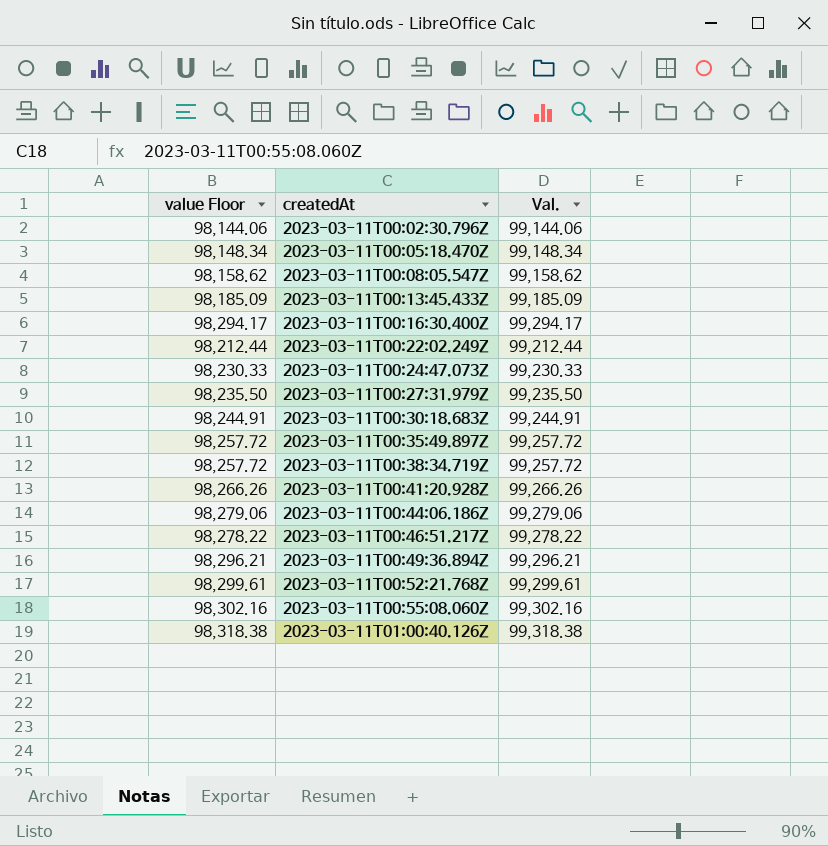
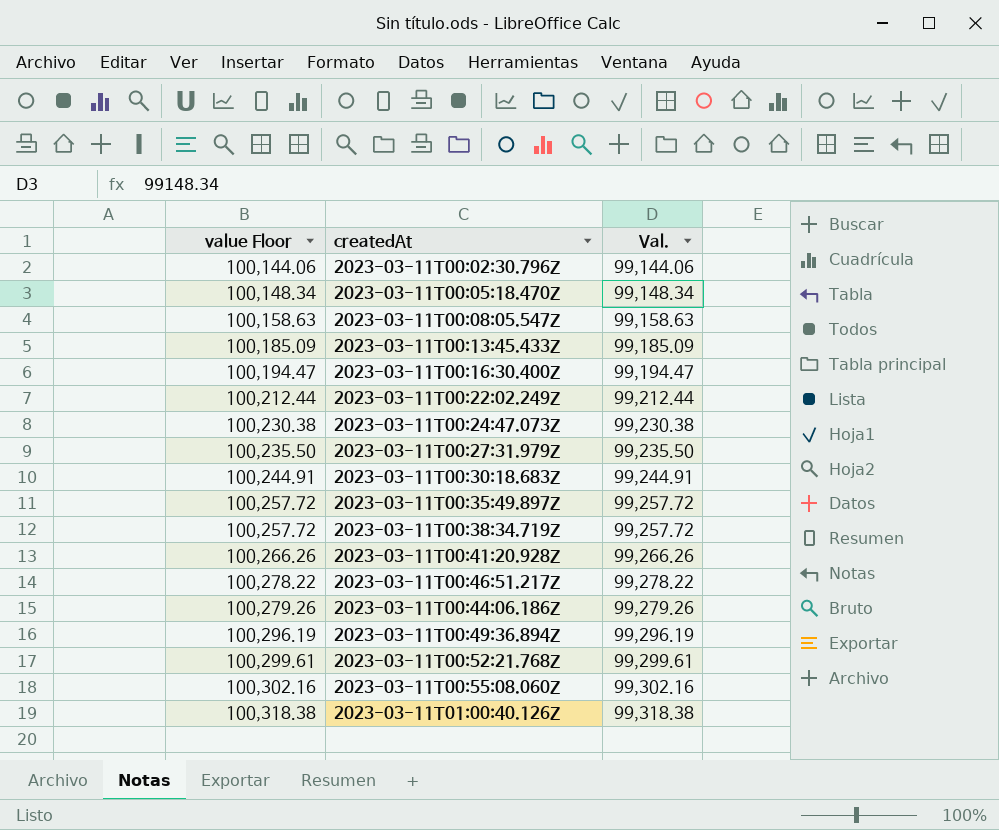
row order: createdAt ascending -> value Floor ascending
column value Floor | formula: [Val.] - 1000 -> [Val.] + 1000
2023-03-11T00:08:05.547Z | Val.: 99,158.62 -> 99,158.63
2023-03-11T00:16:30.400Z | Val.: 99,294.17 -> 99,194.47
2023-03-11T00:24:47.073Z | Val.: 99,230.33 -> 99,230.38
2023-03-11T00:44:06.186Z | Val.: 99,279.06 -> 99,279.26
2023-03-11T00:49:36.894Z | Val.: 99,296.21 -> 99,296.19

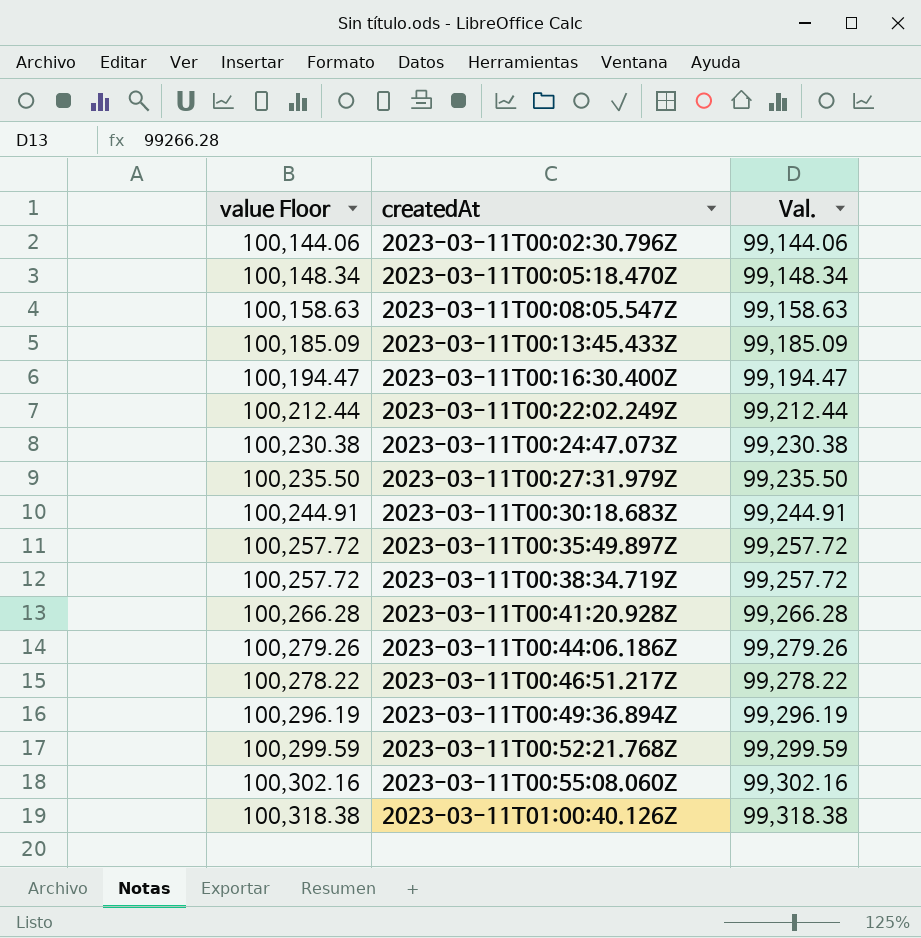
row order: value Floor ascending -> createdAt ascending
2023-03-11T00:41:20.928Z | value Floor: 100,266.26 -> 100,266.28
2023-03-11T00:41:20.928Z | Val.: 99,266.26 -> 99,266.28
2023-03-11T00:52:21.768Z | value Floor: 100,299.61 -> 100,299.59
2023-03-11T00:52:21.768Z | Val.: 99,299.61 -> 99,299.59

